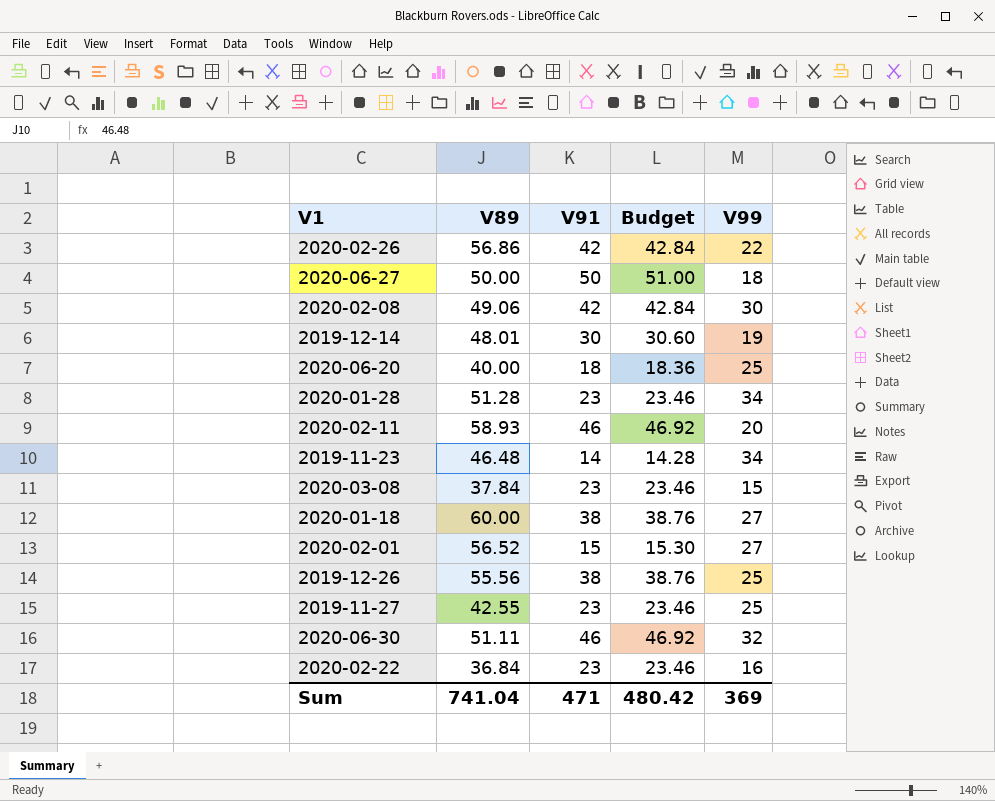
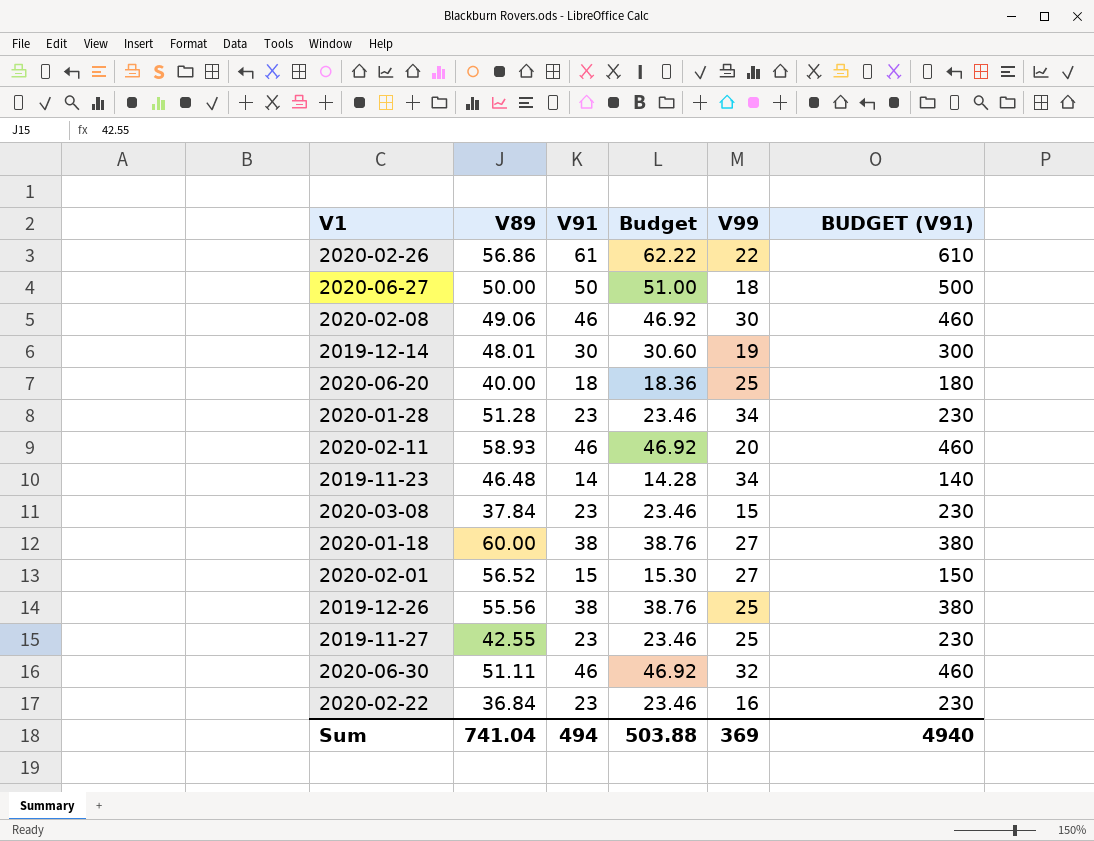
column BUDGET (V91) | formula: none -> [V91] * 10
2020-02-26 | V91: 42 -> 61
2020-02-26 | Budget: 42.84 -> 62.22
2020-02-08 | V91: 42 -> 46
2020-02-08 | Budget: 42.84 -> 46.92
Sum | V91: 471 -> 494
Sum | Budget: 480.42 -> 503.88

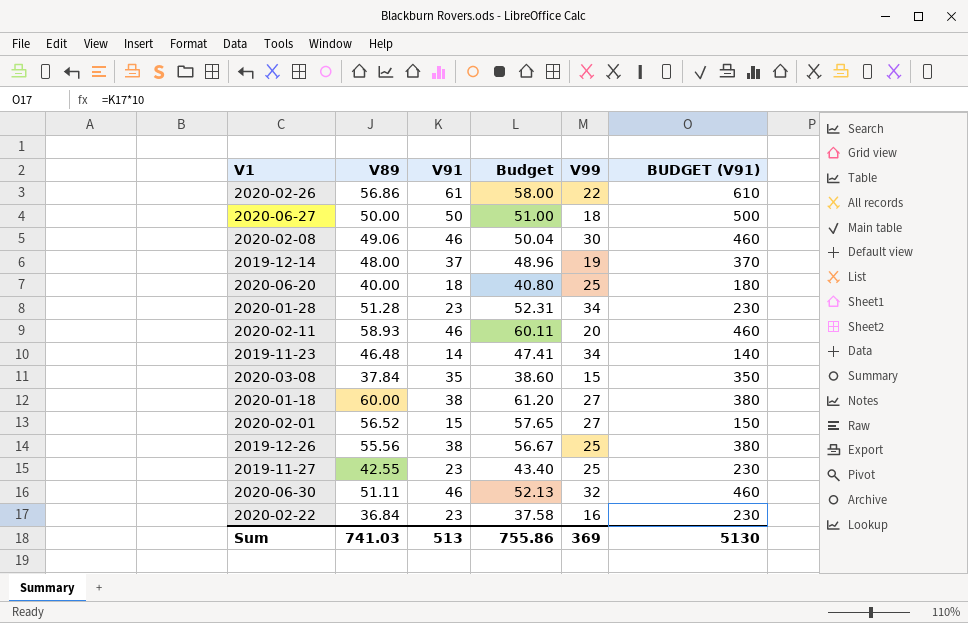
column Budget | formula: [V91] * 1.02 -> [V89] * 1.02
2019-12-14 | V89: 48.01 -> 48.00
2019-12-14 | V91: 30 -> 37
2019-12-14 | BUDGET (V91): 300 -> 370
2020-03-08 | V91: 23 -> 35
2020-03-08 | BUDGET (V91): 230 -> 350
Sum | V89: 741.04 -> 741.03
Sum | V91: 494 -> 513
Sum | Budget: 503.88 -> 755.86
Sum | BUDGET (V91): 4940 -> 5130

